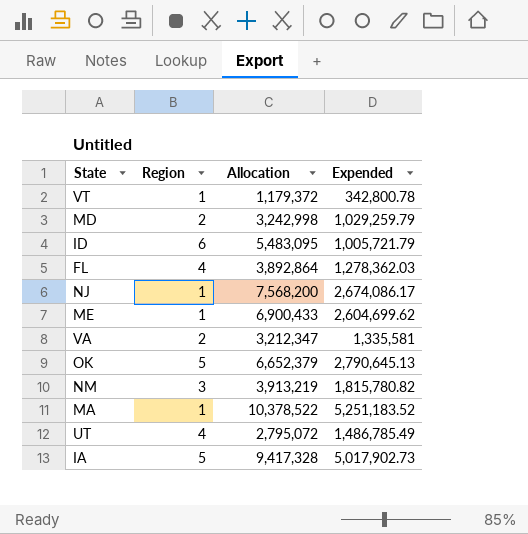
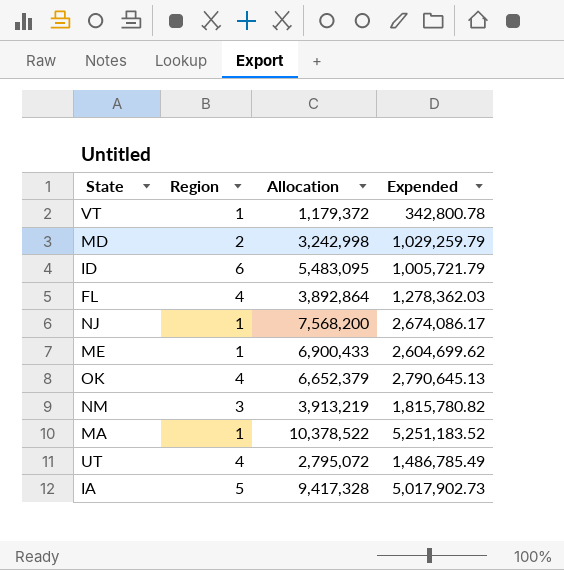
row VA: 2 | 3,212,347 | 1,335,581 -> none
OK | Region: 5 -> 4

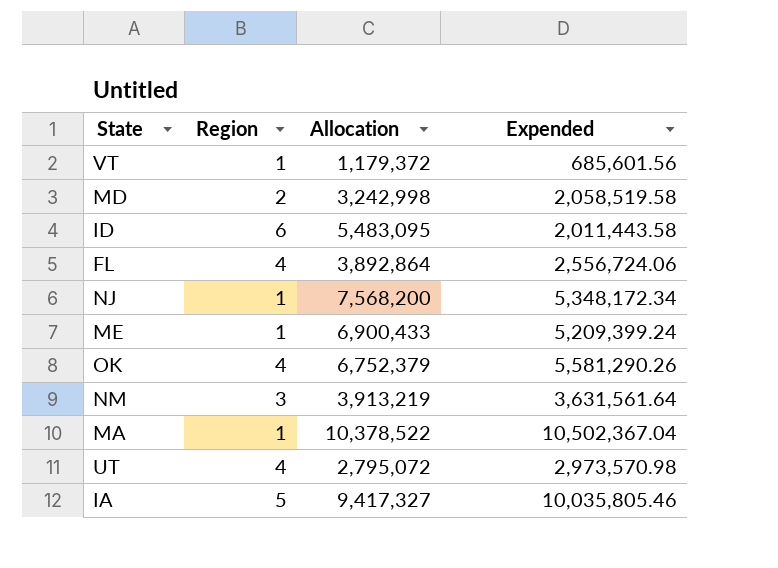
VT | Expended: 342,800.78 -> 685,601.56
MD | Expended: 1,029,259.79 -> 2,058,519.58
ID | Expended: 1,005,721.79 -> 2,011,443.58
FL | Expended: 1,278,362.03 -> 2,556,724.06
NJ | Expended: 2,674,086.17 -> 5,348,172.34
ME | Expended: 2,604,699.62 -> 5,209,399.24
OK | Allocation: 6,652,379 -> 6,752,379
OK | Expended: 2,790,645.13 -> 5,581,290.26
NM | Expended: 1,815,780.82 -> 3,631,561.64
MA | Expended: 5,251,183.52 -> 10,502,367.04
UT | Expended: 1,486,785.49 -> 2,973,570.98
IA | Allocation: 9,417,328 -> 9,417,327
IA | Expended: 5,017,902.73 -> 10,035,805.46

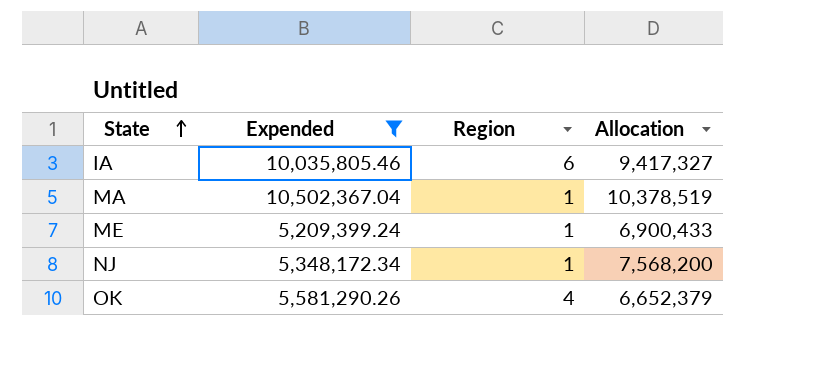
filter: none -> Expended >= 5,209,399.24
row order: none -> State ascending
column Expended | position: 4 -> 2
IA | Region: 5 -> 6
MA | Allocation: 10,378,522 -> 10,378,519
OK | Allocation: 6,752,379 -> 6,652,379

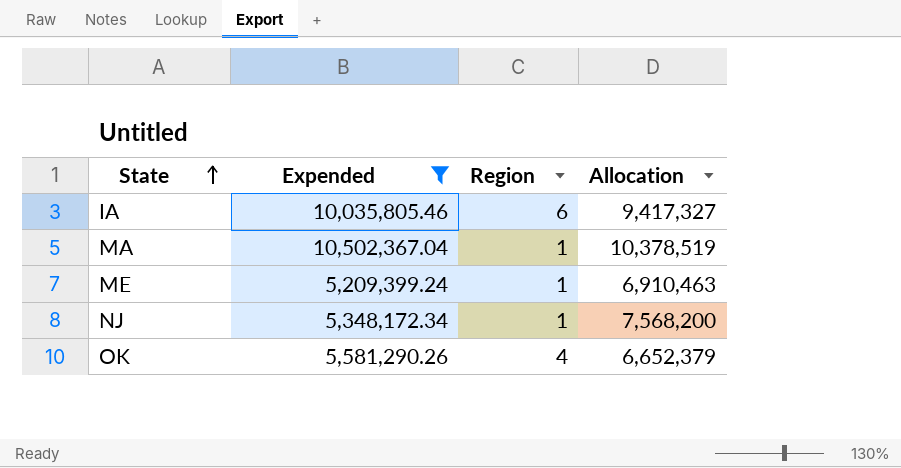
ME | Allocation: 6,900,433 -> 6,910,463

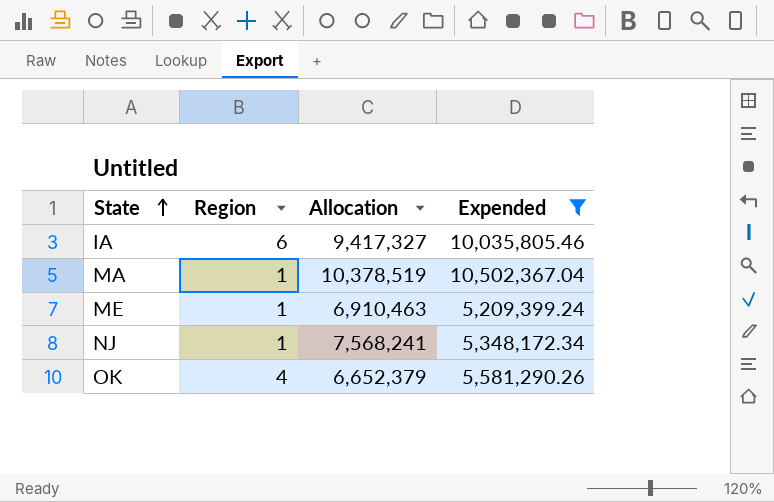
column Expended | position: 2 -> 4
NJ | Allocation: 7,568,200 -> 7,568,241

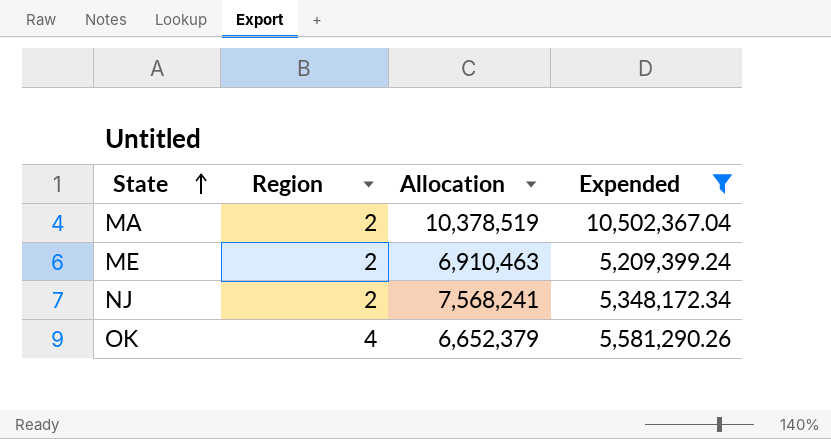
row IA: 6 | 9,417,327 | 10,035,805.46 -> none
MA | Region: 1 -> 2
ME | Region: 1 -> 2
NJ | Region: 1 -> 2

